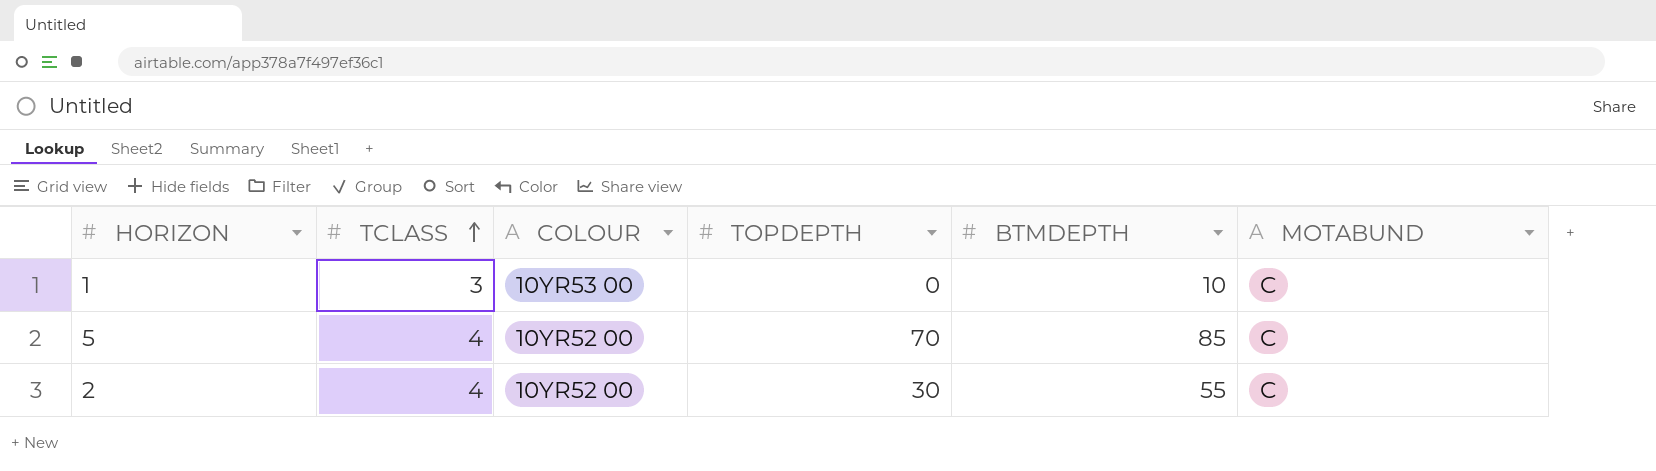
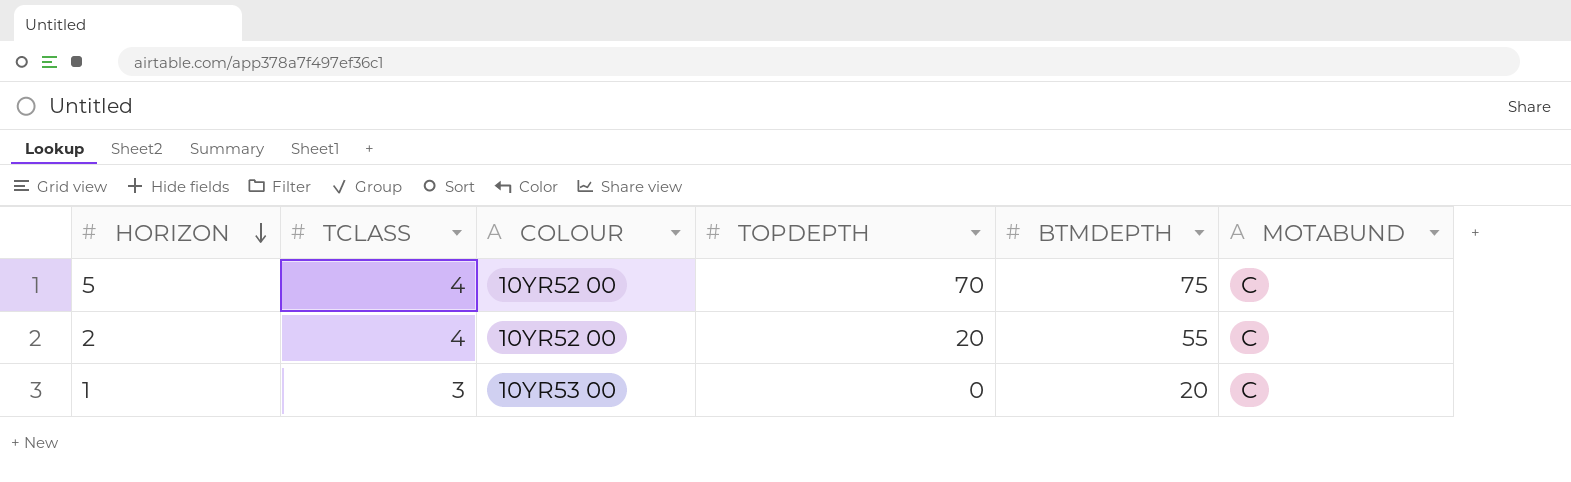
row order: TCLASS ascending -> HORIZON descending
5 | BTMDEPTH: 85 -> 75
2 | TOPDEPTH: 30 -> 20
1 | BTMDEPTH: 10 -> 20

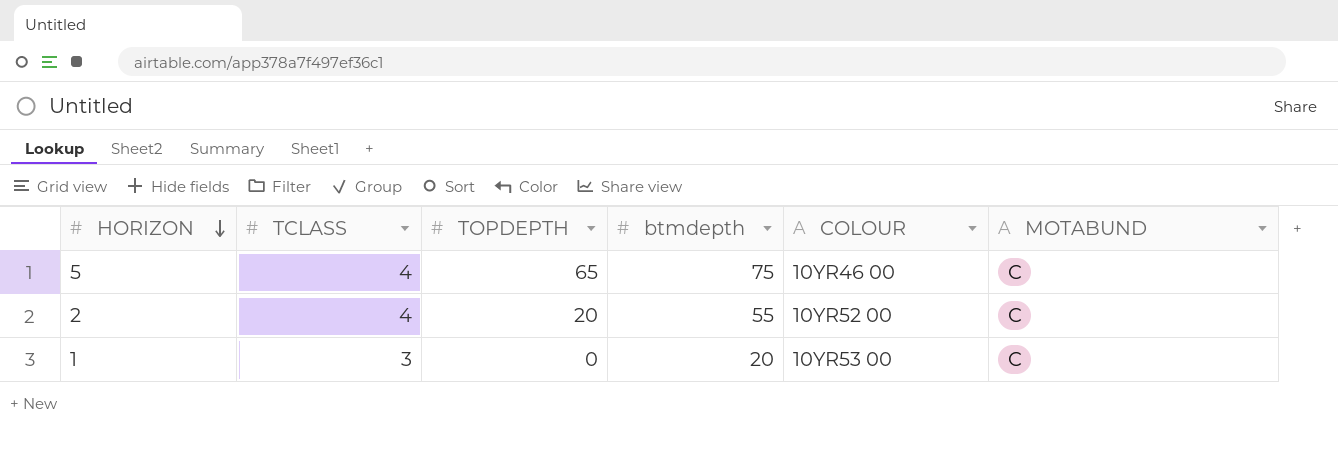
column name: BTMDEPTH -> btmdepth
column COLOUR | position: 3 -> 5
5 | TOPDEPTH: 70 -> 65
5 | COLOUR: 10YR52 00 -> 10YR46 00

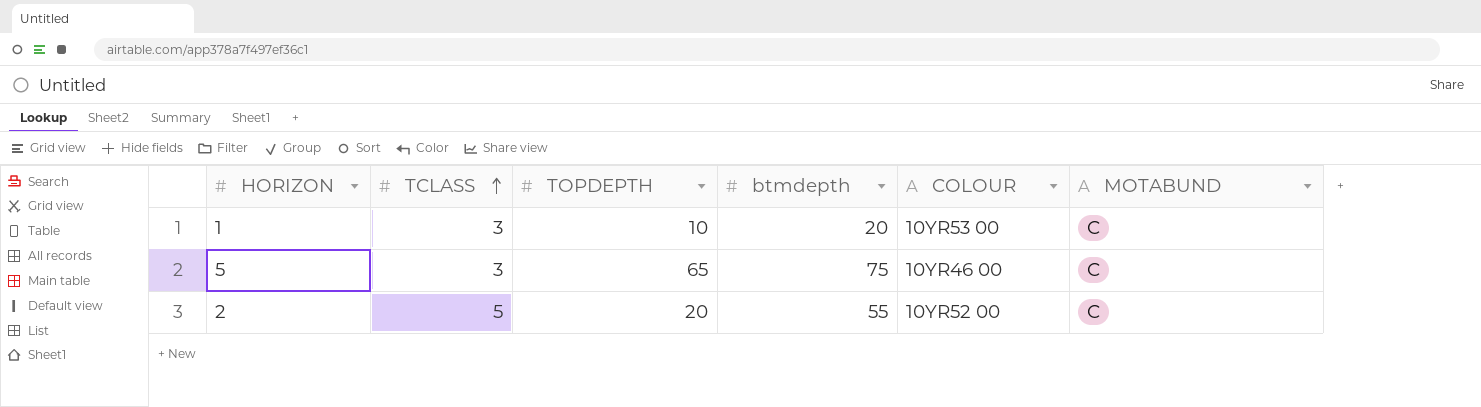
row order: HORIZON descending -> TCLASS ascending
1 | TOPDEPTH: 0 -> 10
5 | TCLASS: 4 -> 3
2 | TCLASS: 4 -> 5

